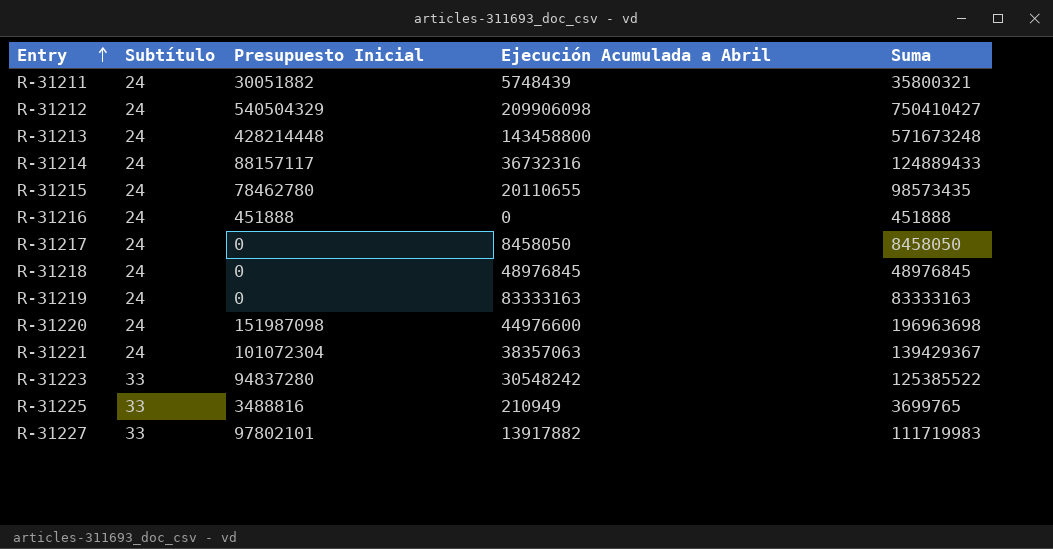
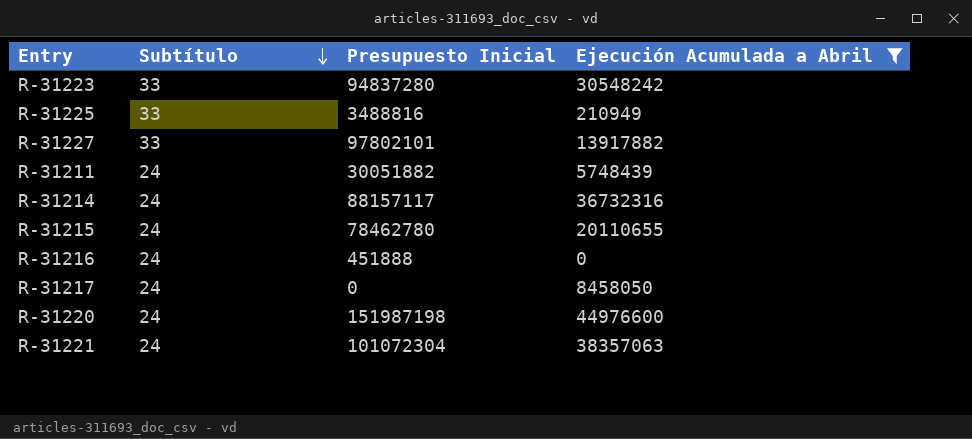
filter: none -> Ejecución Acumulada a Abril <= 44976600
row order: Entry ascending -> Subtítulo descending
column Suma | formula: [Presupuesto Inicial] + [Ejecución Acumulada a Abril] -> none
R-31220 | Presupuesto Inicial: 151987098 -> 151987198

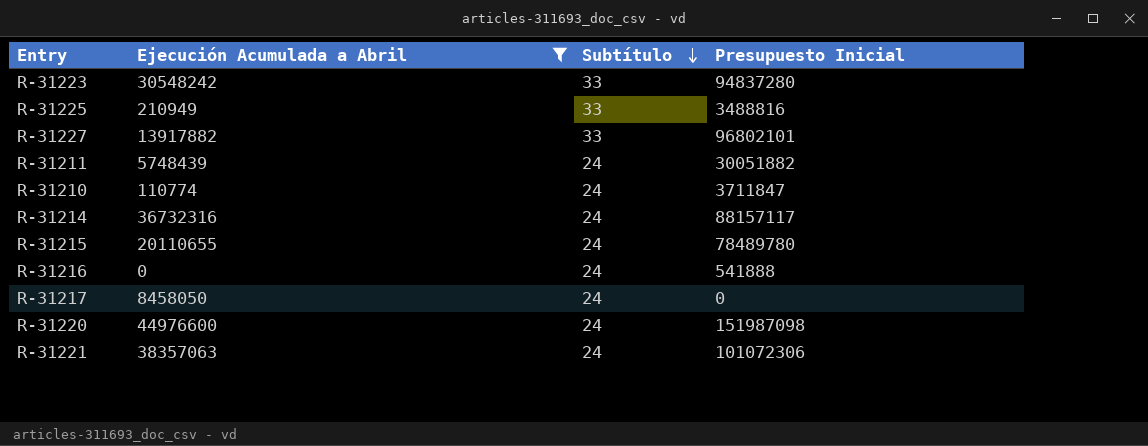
column Ejecución Acumulada a Abril | position: 4 -> 2
R-31227 | Presupuesto Inicial: 97802101 -> 96802101
row R-31210: none -> 110774 | 24 | 3711847
R-31215 | Presupuesto Inicial: 78462780 -> 78489780
R-31216 | Presupuesto Inicial: 451888 -> 541888
R-31220 | Presupuesto Inicial: 151987198 -> 151987098
R-31221 | Presupuesto Inicial: 101072304 -> 101072306

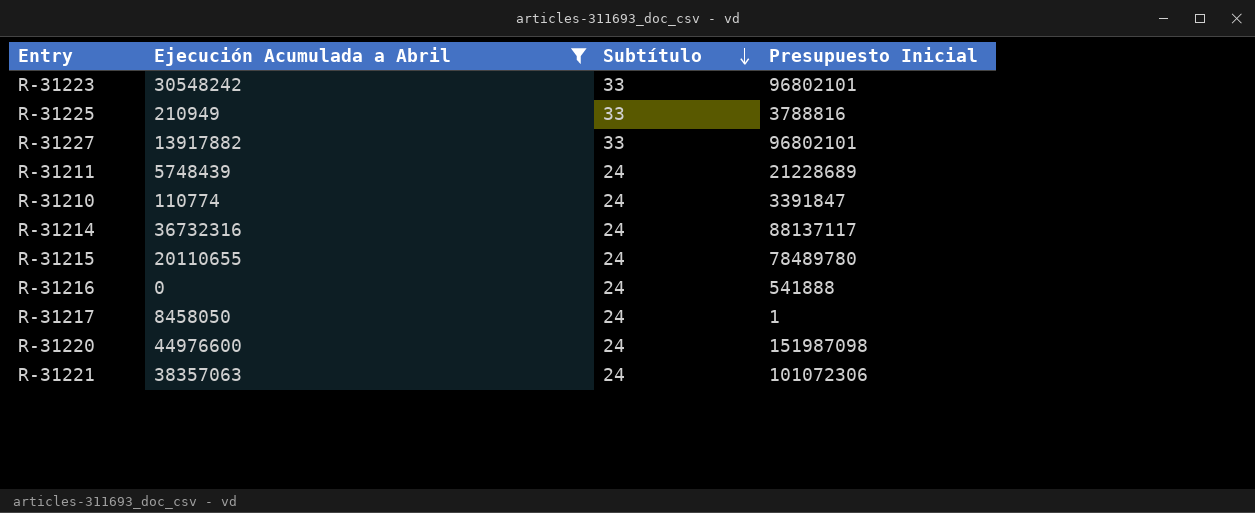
R-31223 | Presupuesto Inicial: 94837280 -> 96802101
R-31225 | Presupuesto Inicial: 3488816 -> 3788816
R-31211 | Presupuesto Inicial: 30051882 -> 21228689
R-31210 | Presupuesto Inicial: 3711847 -> 3391847
R-31214 | Presupuesto Inicial: 88157117 -> 88137117
R-31217 | Presupuesto Inicial: 0 -> 1

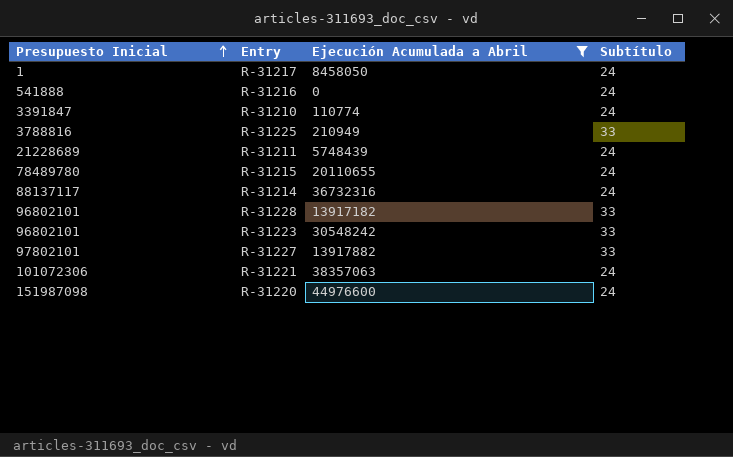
row order: Subtítulo descending -> Presupuesto Inicial ascending
column Presupuesto Inicial | position: 4 -> 1
row R-31228: none -> 96802101 | 13917182 | 33
R-31227 | Presupuesto Inicial: 96802101 -> 97802101

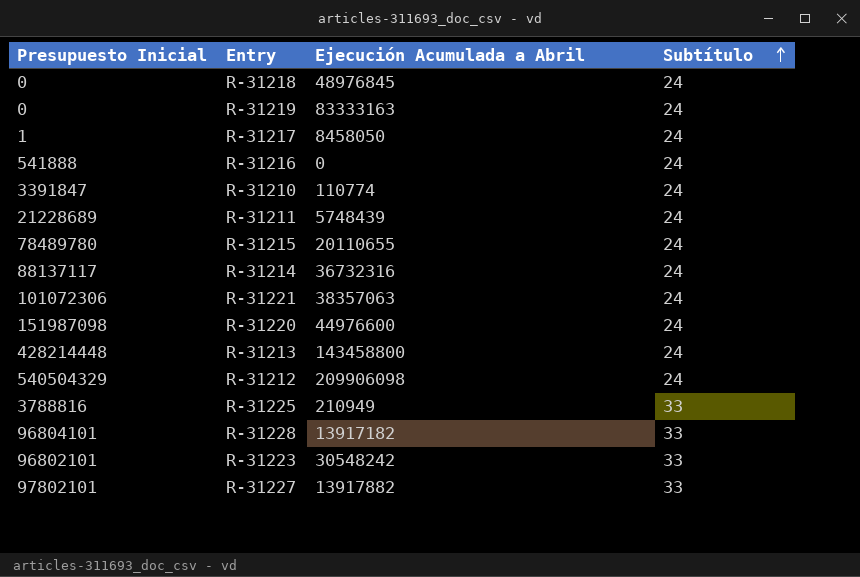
filter: Ejecución Acumulada a Abril <= 44976600 -> none
row order: Presupuesto Inicial ascending -> Subtítulo ascending
R-31228 | Presupuesto Inicial: 96802101 -> 96804101

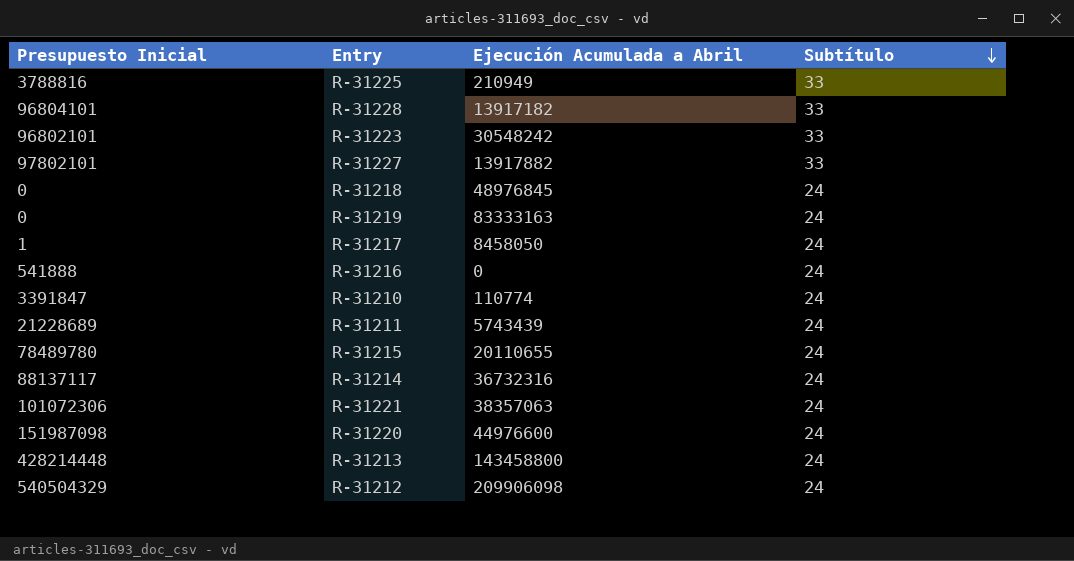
row order: Subtítulo ascending -> Subtítulo descending
R-31211 | Ejecución Acumulada a Abril: 5748439 -> 5743439

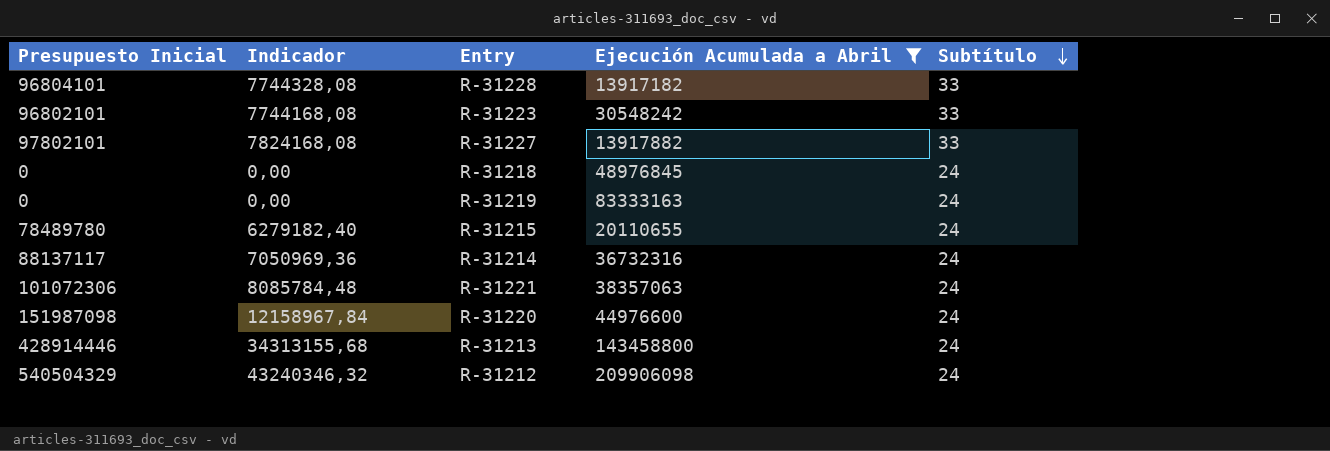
filter: none -> Ejecución Acumulada a Abril >= 13917182
column Indicador | formula: none -> [Presupuesto Inicial] * 0,08
R-31213 | Presupuesto Inicial: 428214448 -> 428914446

